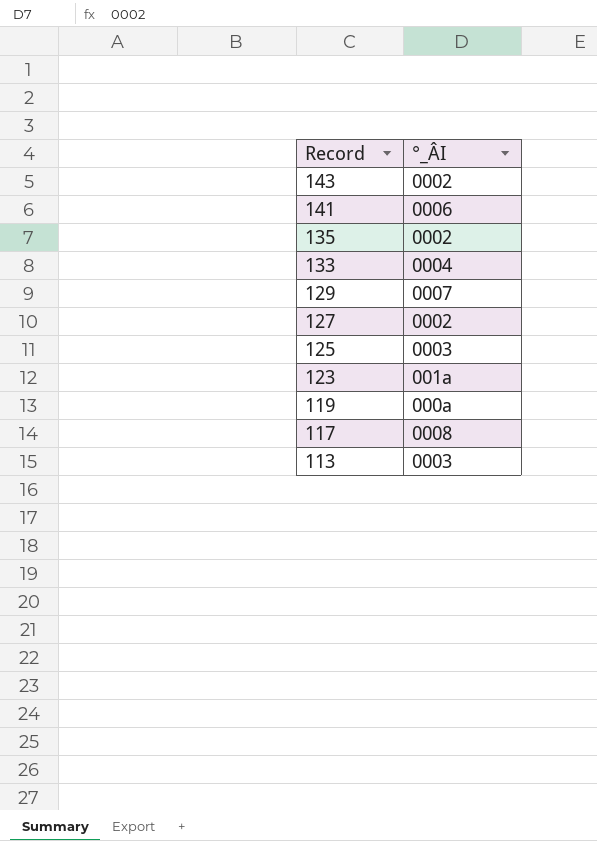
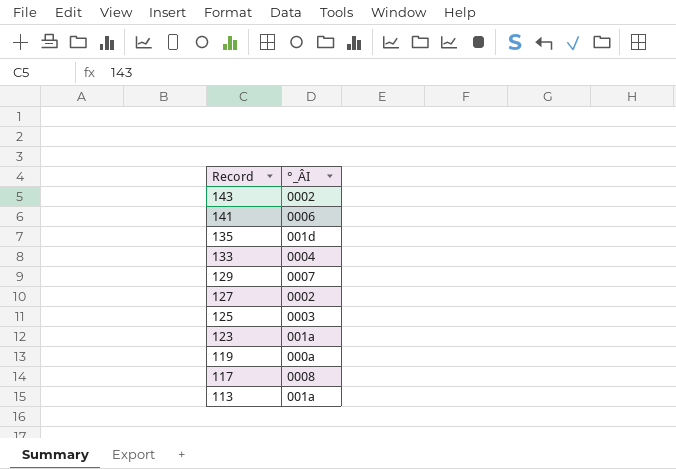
135 | °_ÂI: 0002 -> 001d
113 | °_ÂI: 0003 -> 001a

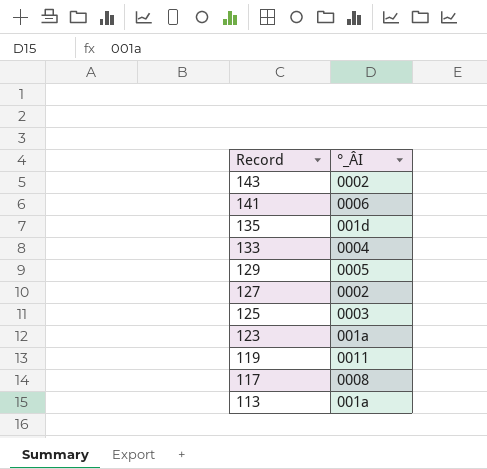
129 | °_ÂI: 0007 -> 0005
119 | °_ÂI: 000a -> 0011

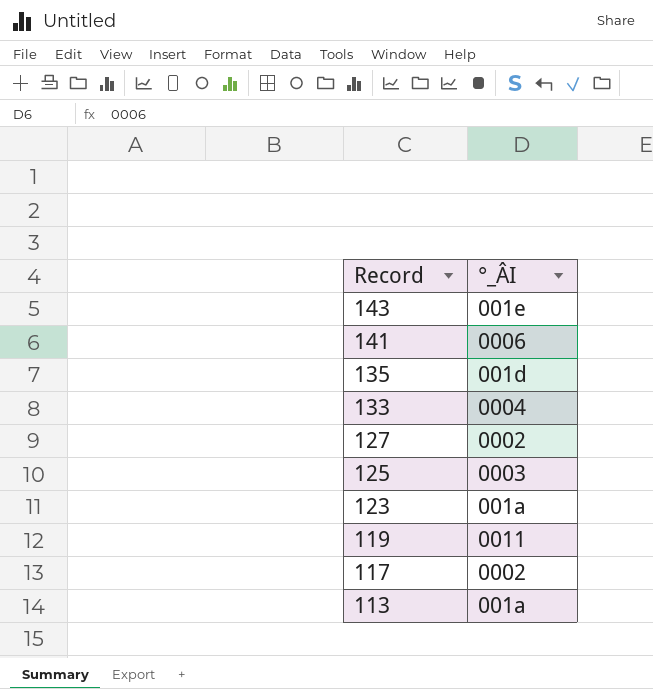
row 129: 0005 -> none
143 | °_ÂI: 0002 -> 001e
117 | °_ÂI: 0008 -> 0002

